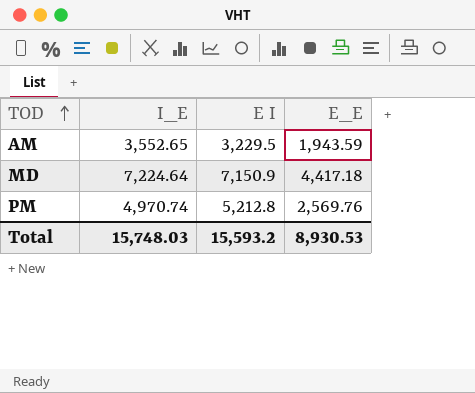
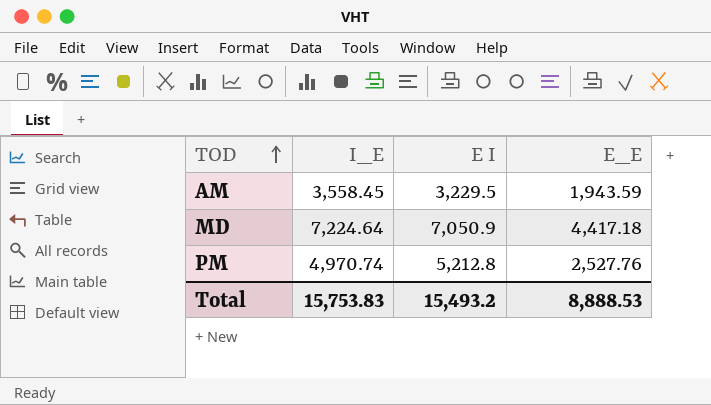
AM | I_E: 3,552.65 -> 3,558.45
MD | E I: 7,150.9 -> 7,050.9
PM | E_E: 2,569.76 -> 2,527.76
Total | I_E: 15,748.03 -> 15,753.83
Total | E I: 15,593.2 -> 15,493.2
Total | E_E: 8,930.53 -> 8,888.53

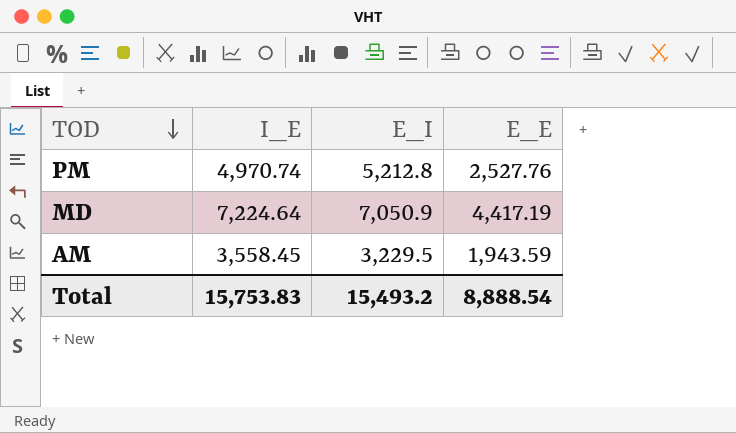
row order: TOD ascending -> TOD descending
column name: E I -> E_I
MD | E_E: 4,417.18 -> 4,417.19
Total | E_E: 8,888.53 -> 8,888.54

